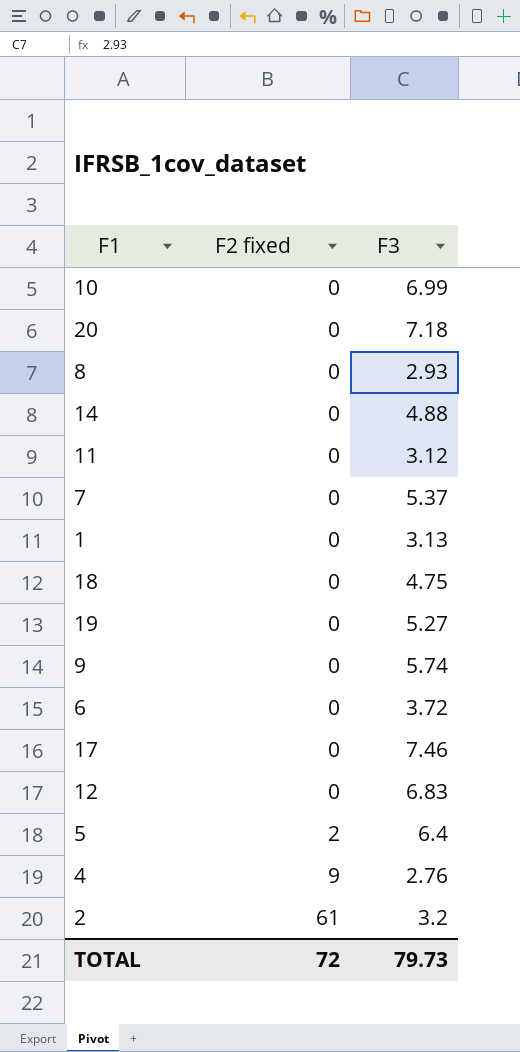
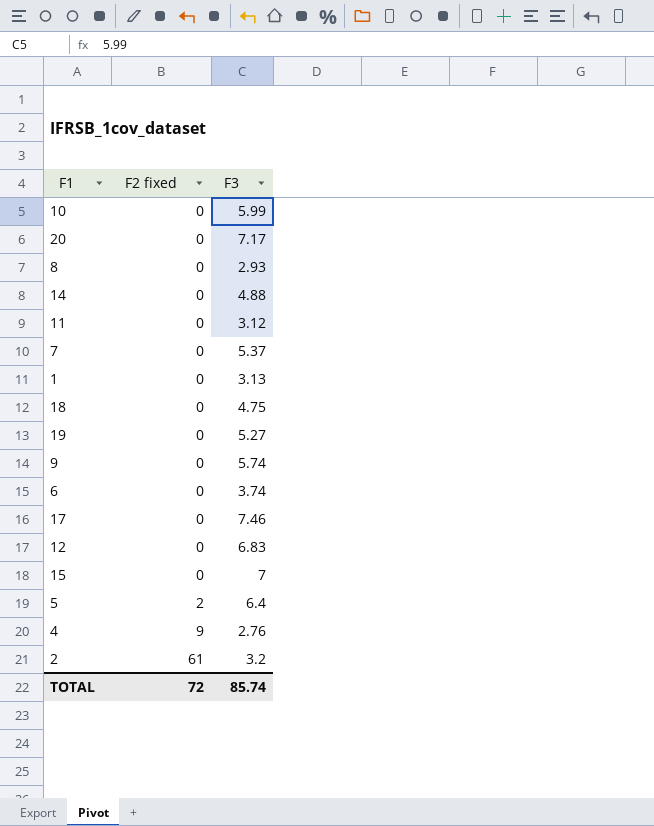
10 | F3: 6.99 -> 5.99
20 | F3: 7.18 -> 7.17
6 | F3: 3.72 -> 3.74
row 15: none -> 0 | 7
TOTAL | F3: 79.73 -> 85.74

